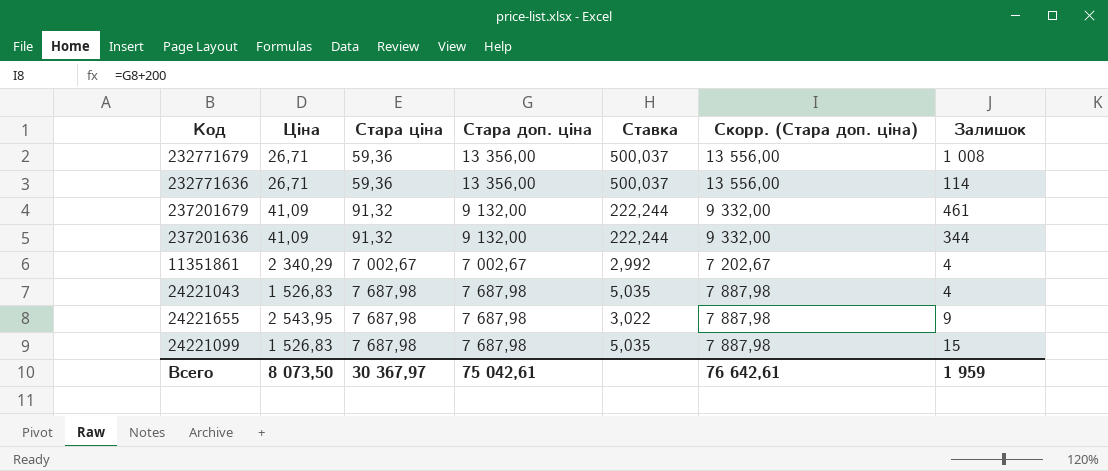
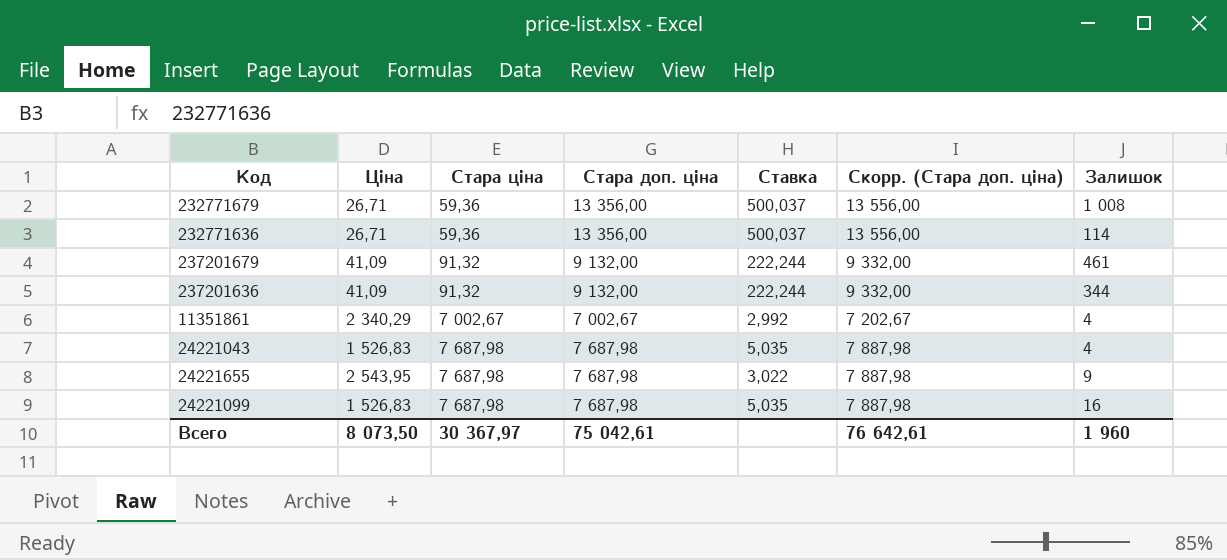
24221099 | Залишок: 15 -> 16
Всего | Залишок: 1 959 -> 1 960

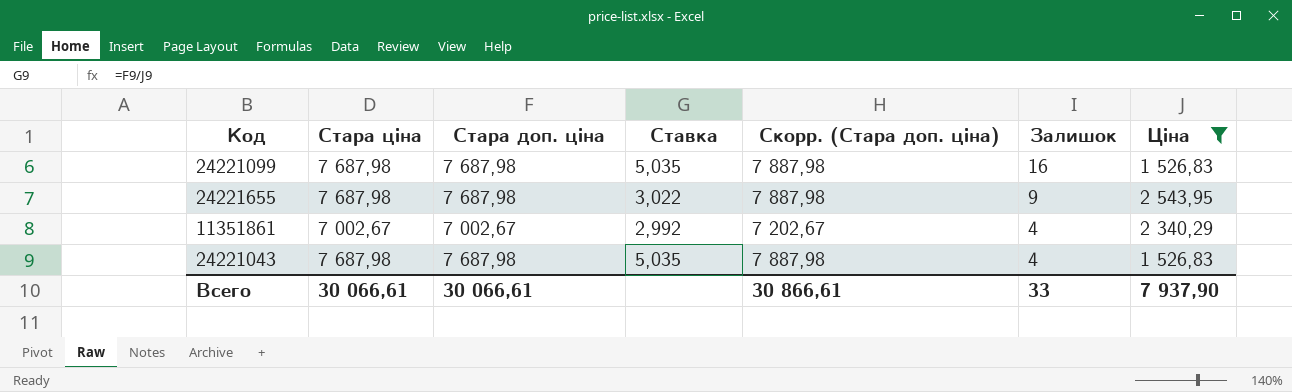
filter: none -> Ціна >= 1 526,83
row order: Стара ціна ascending -> Залишок descending
column Ціна | position: 2 -> 7
Всего | Стара ціна: 30 367,97 -> 30 066,61
Всего | Стара доп. ціна: 75 042,61 -> 30 066,61
Всего | Скорр. (Стара доп. ціна): 76 642,61 -> 30 866,61
Всего | Залишок: 1 960 -> 33
Всего | Ціна: 8 073,50 -> 7 937,90

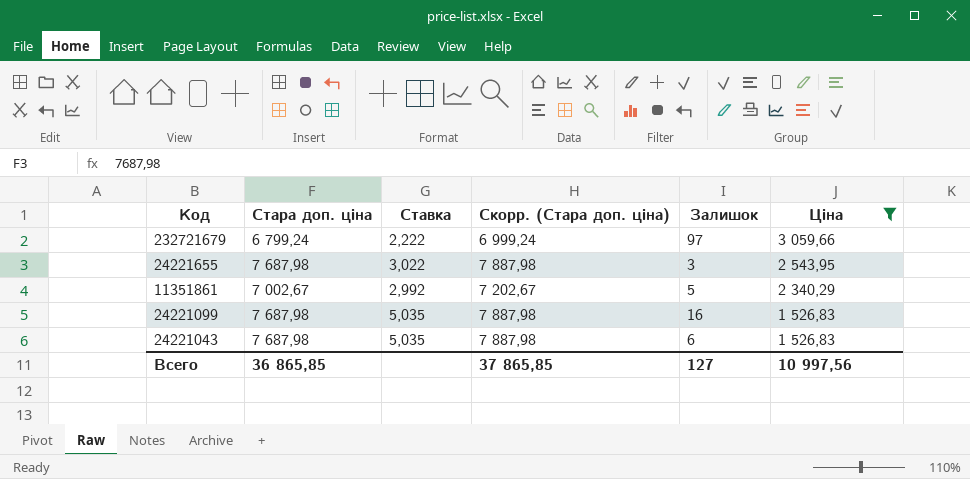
row order: Залишок descending -> Ціна descending
column Стара ціна | position: 2 -> none
row 232721679: none -> 6 799,24 | 2,222 | 6 999,24 | 97 | 3 059,66
24221655 | Залишок: 9 -> 3
11351861 | Залишок: 4 -> 5
24221043 | Залишок: 4 -> 6
Всего | Стара доп. ціна: 30 066,61 -> 36 865,85
Всего | Скорр. (Стара доп. ціна): 30 866,61 -> 37 865,85
Всего | Залишок: 33 -> 127
Всего | Ціна: 7 937,90 -> 10 997,56

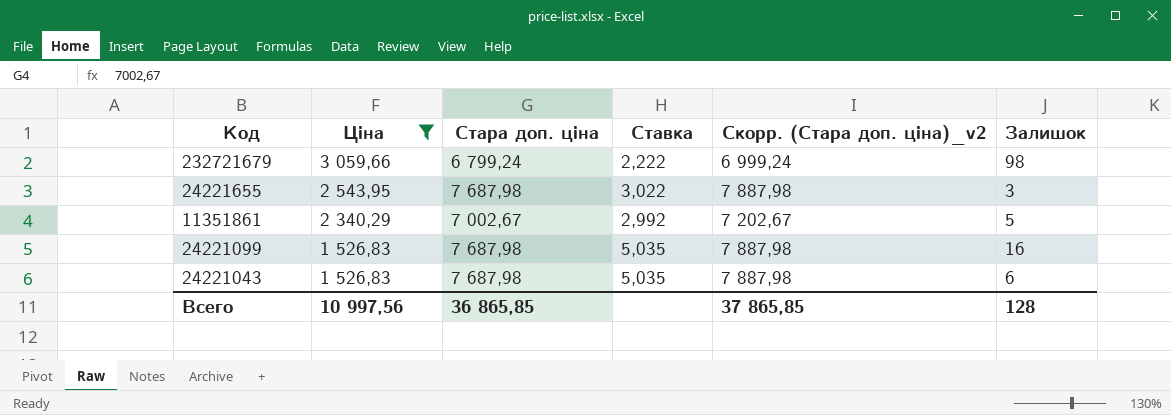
column Ціна | position: 6 -> 2
column name: Скорр. (Стара доп. ціна) -> Скорр. (Стара доп. ціна)_v2
232721679 | Залишок: 97 -> 98
Всего | Залишок: 127 -> 128

